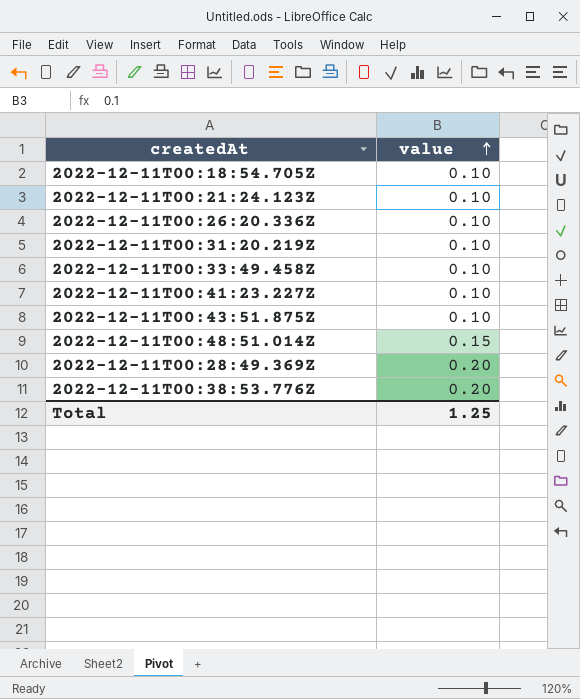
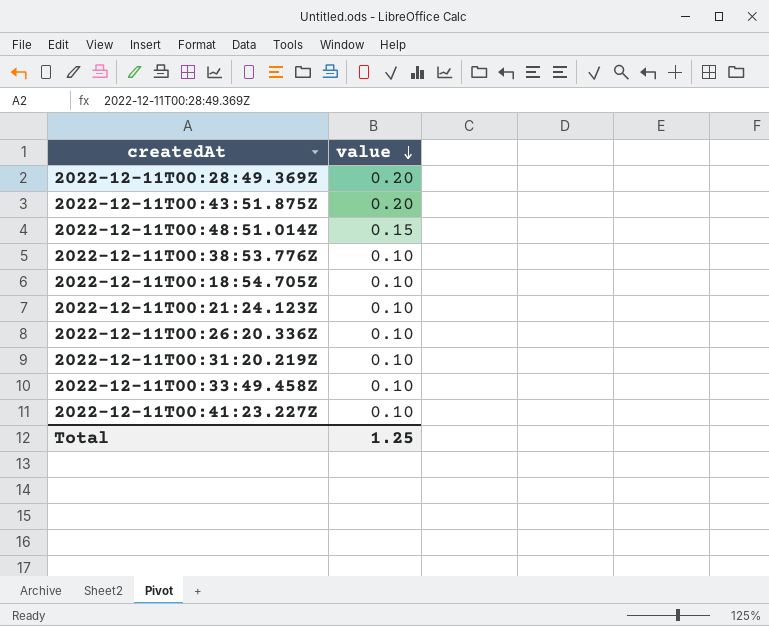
row order: value ascending -> value descending
2022-12-11T00:43:51.875Z | value: 0.10 -> 0.20
2022-12-11T00:38:53.776Z | value: 0.20 -> 0.10

